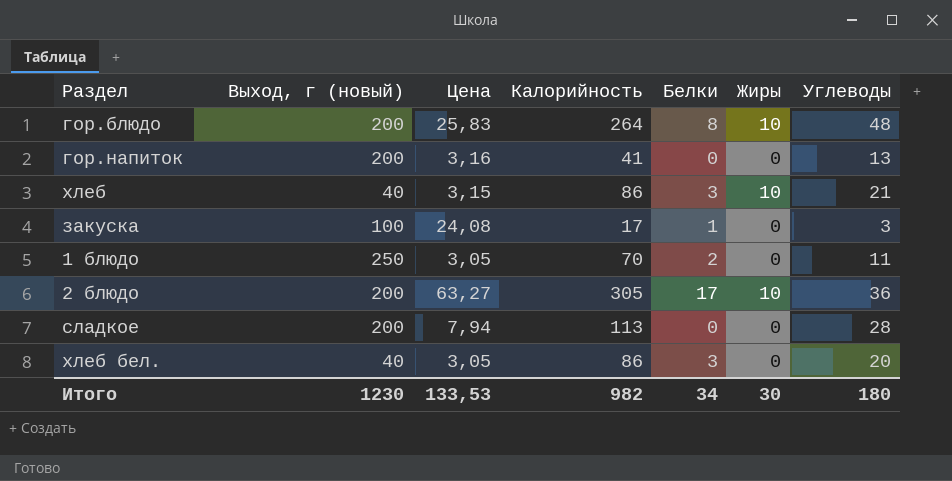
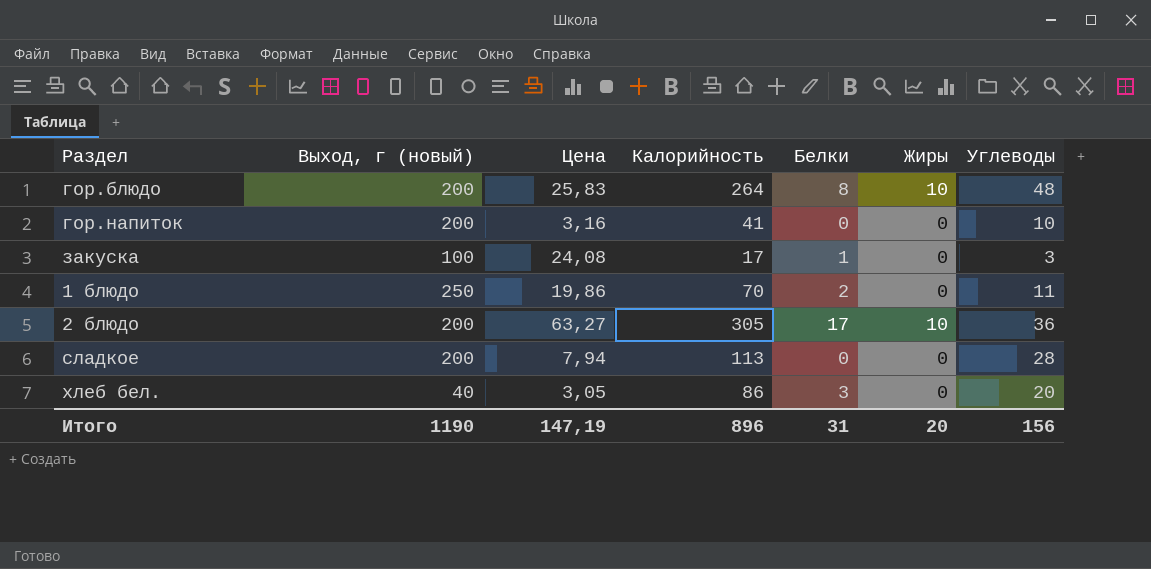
row хлеб: 40 | 3,15 | 86 | 3 | 10 | 21 -> none
гор.напиток | Углеводы: 13 -> 10
1 блюдо | Цена: 3,05 -> 19,86
Итого | Выход, г (новый): 1230 -> 1190
Итого | Цена: 133,53 -> 147,19
Итого | Калорийность: 982 -> 896
Итого | Белки: 34 -> 31
Итого | Жиры: 30 -> 20
Итого | Углеводы: 180 -> 156

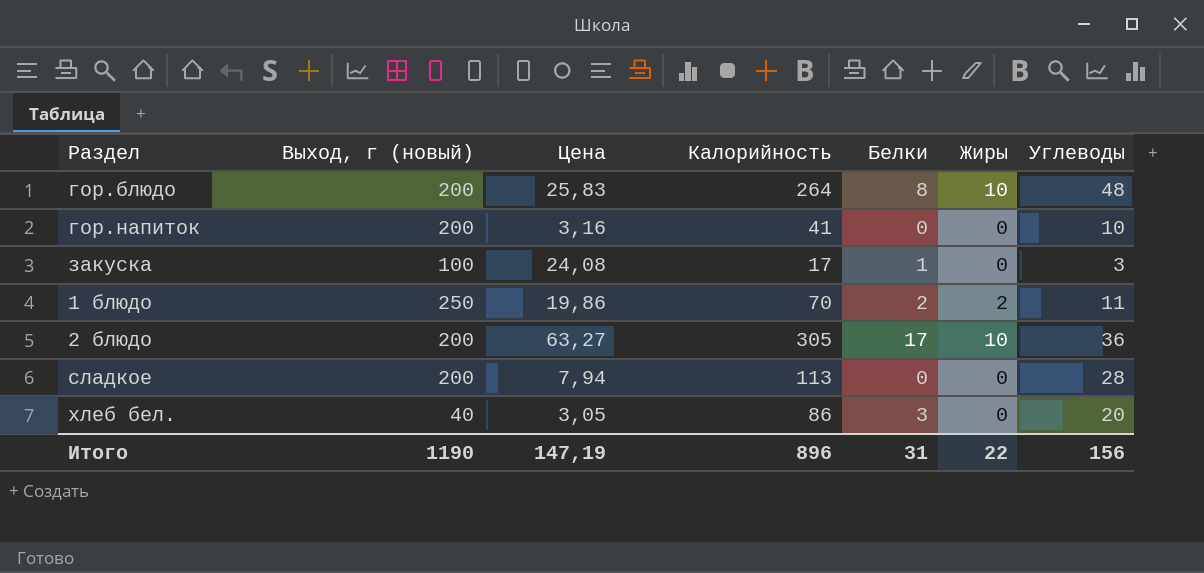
1 блюдо | Жиры: 0 -> 2
Итого | Жиры: 20 -> 22

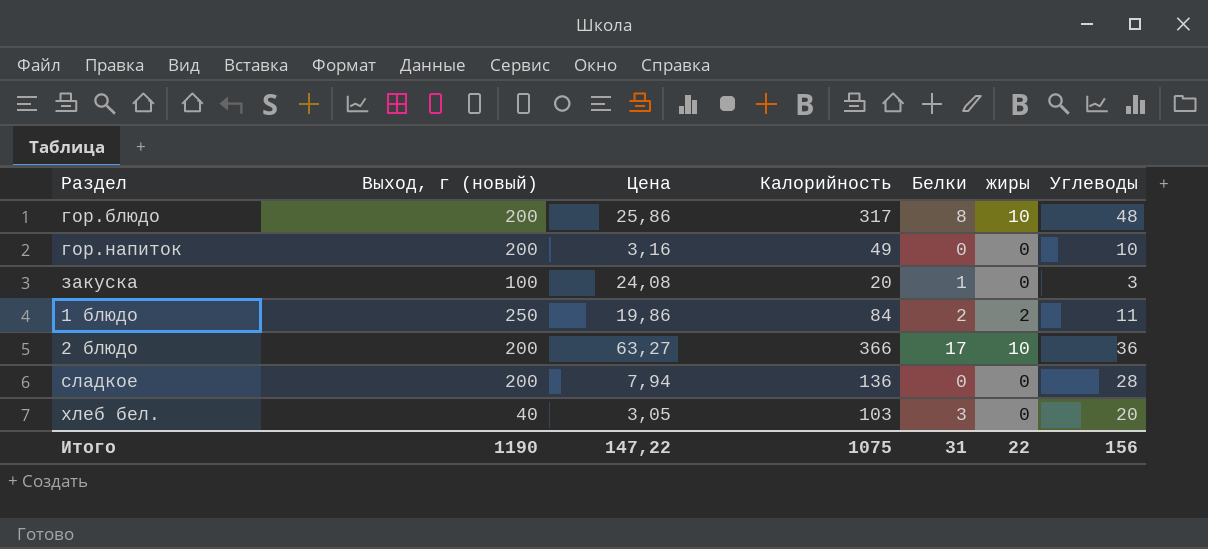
column name: Жиры -> жиры
гор.блюдо | Цена: 25,83 -> 25,86
гор.блюдо | Калорийность: 264 -> 317
гор.напиток | Калорийность: 41 -> 49
закуска | Калорийность: 17 -> 20
1 блюдо | Калорийность: 70 -> 84
2 блюдо | Калорийность: 305 -> 366
сладкое | Калорийность: 113 -> 136
хлеб бел. | Калорийность: 86 -> 103
Итого | Цена: 147,19 -> 147,22
Итого | Калорийность: 896 -> 1075

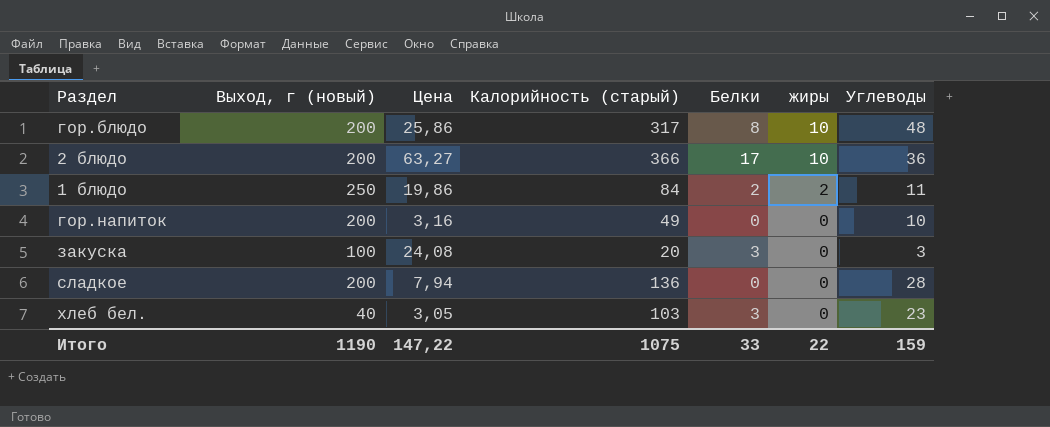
row order: none -> жиры descending
column name: Калорийность -> Калорийность (старый)
закуска | Белки: 1 -> 3
хлеб бел. | Углеводы: 20 -> 23
Итого | Белки: 31 -> 33
Итого | Углеводы: 156 -> 159

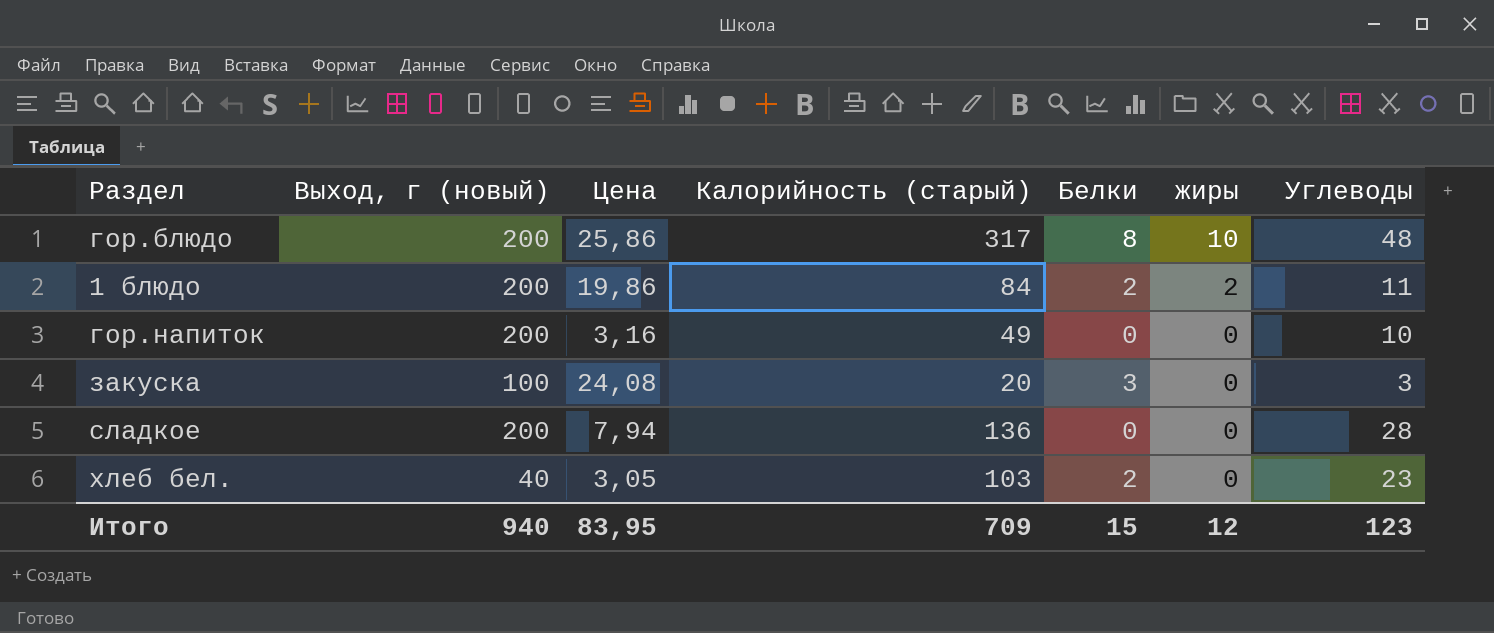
row 2 блюдо: 200 | 63,27 | 366 | 17 | 10 | 36 -> none
1 блюдо | Выход, г (новый): 250 -> 200
хлеб бел. | Белки: 3 -> 2
Итого | Выход, г (новый): 1190 -> 940
Итого | Цена: 147,22 -> 83,95
Итого | Калорийность (старый): 1075 -> 709
Итого | Белки: 33 -> 15
Итого | жиры: 22 -> 12
Итого | Углеводы: 159 -> 123

